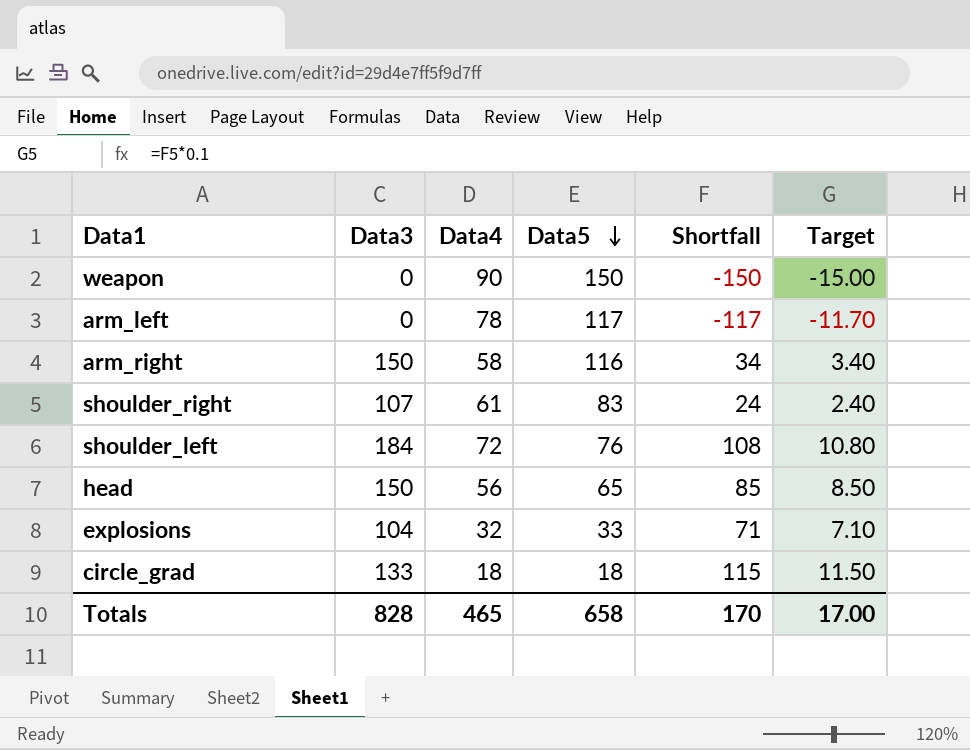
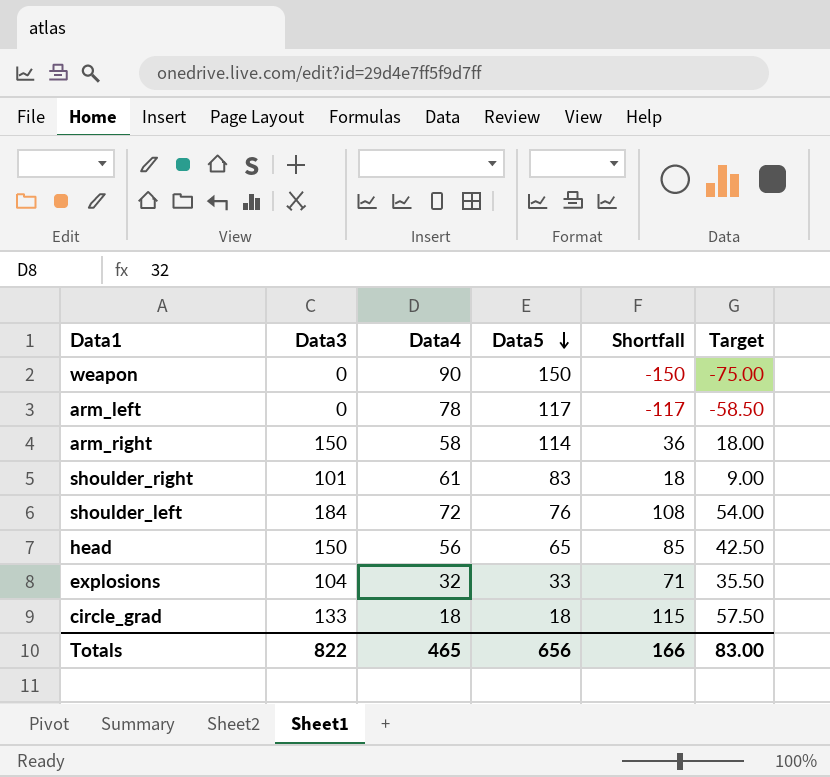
column Target | formula: [Shortfall] * 0.1 -> [Shortfall] * 0.5
arm_right | Data5: 116 -> 114
arm_right | Shortfall: 34 -> 36
shoulder_right | Data3: 107 -> 101
shoulder_right | Shortfall: 24 -> 18
Totals | Data3: 828 -> 822
Totals | Data5: 658 -> 656
Totals | Shortfall: 170 -> 166
Totals | Target: 17.00 -> 83.00

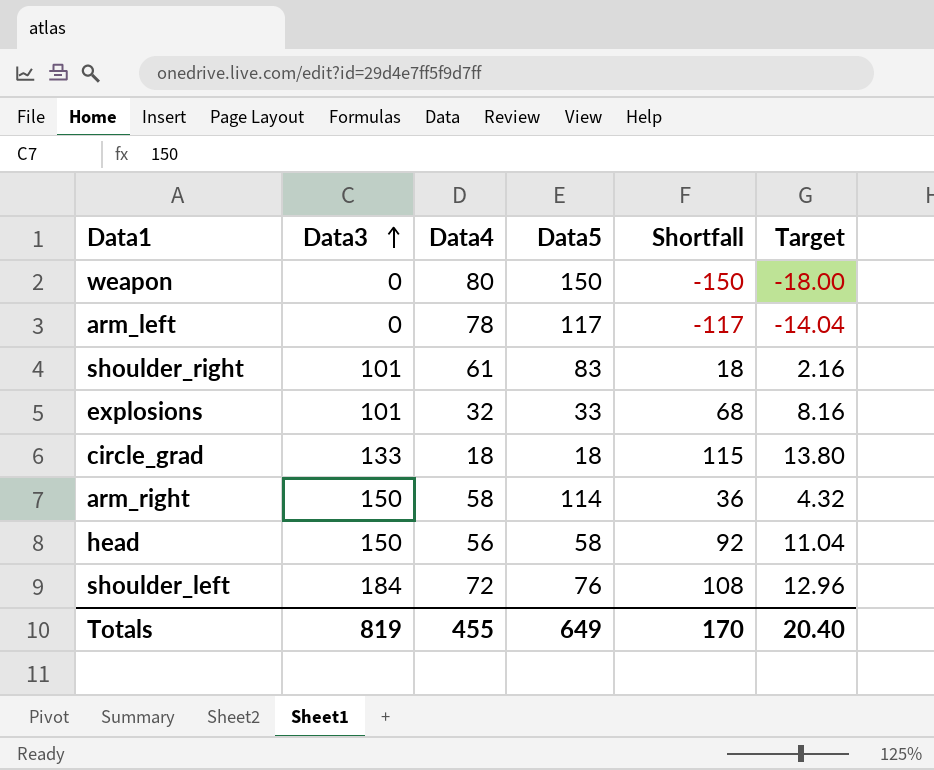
row order: Data5 descending -> Data3 ascending
column Target | formula: [Shortfall] * 0.5 -> [Shortfall] * 0.12
weapon | Data4: 90 -> 80
explosions | Data3: 104 -> 101
explosions | Shortfall: 71 -> 68
head | Data5: 65 -> 58
head | Shortfall: 85 -> 92
Totals | Data3: 822 -> 819
Totals | Data4: 465 -> 455
Totals | Data5: 656 -> 649
Totals | Shortfall: 166 -> 170
Totals | Target: 83.00 -> 20.40

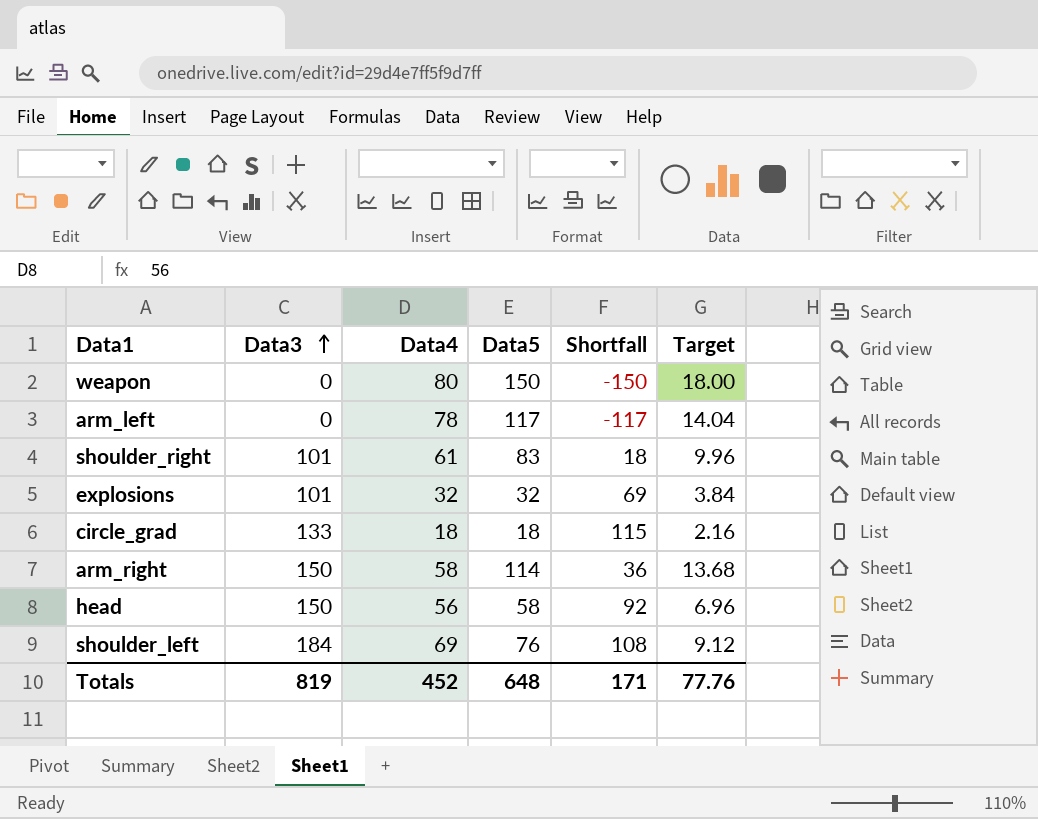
column Target | formula: [Shortfall] * 0.12 -> [Data5] * 0.12
explosions | Data5: 33 -> 32
explosions | Shortfall: 68 -> 69
shoulder_left | Data4: 72 -> 69
Totals | Data4: 455 -> 452
Totals | Data5: 649 -> 648
Totals | Shortfall: 170 -> 171
Totals | Target: 20.40 -> 77.76

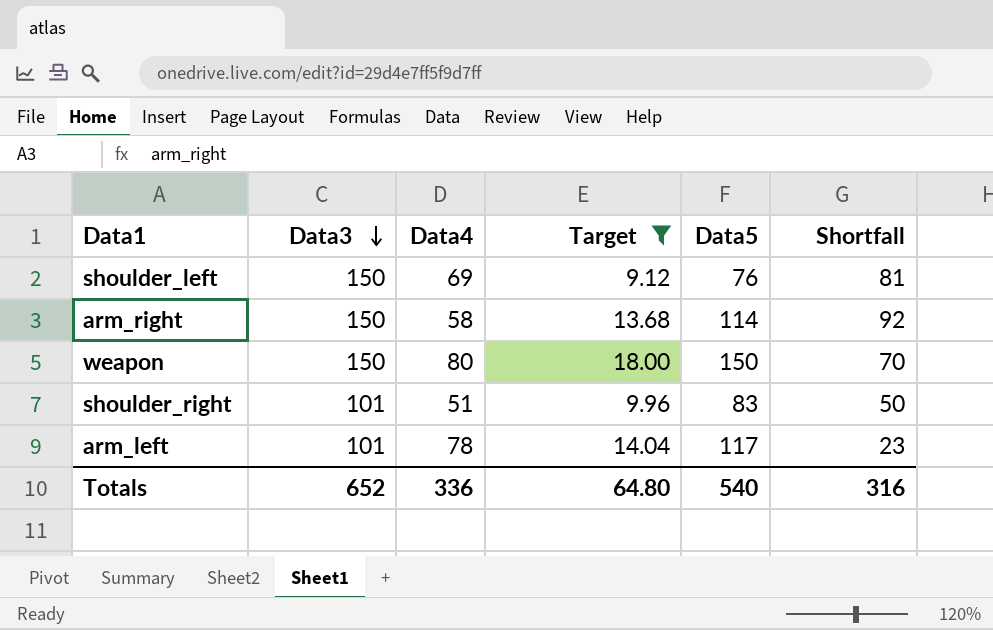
filter: none -> Target >= 9.12
row order: Data3 ascending -> Data3 descending
column Target | position: 6 -> 4
column Shortfall | formula: [Data3] - [Data5] -> [Data3] - [Data4]
shoulder_left | Data3: 184 -> 150
weapon | Data3: 0 -> 150
shoulder_right | Data4: 61 -> 51
arm_left | Data3: 0 -> 101
Totals | Data3: 819 -> 652
Totals | Data4: 452 -> 336
Totals | Target: 77.76 -> 64.80
Totals | Data5: 648 -> 540
Totals | Shortfall: 171 -> 316

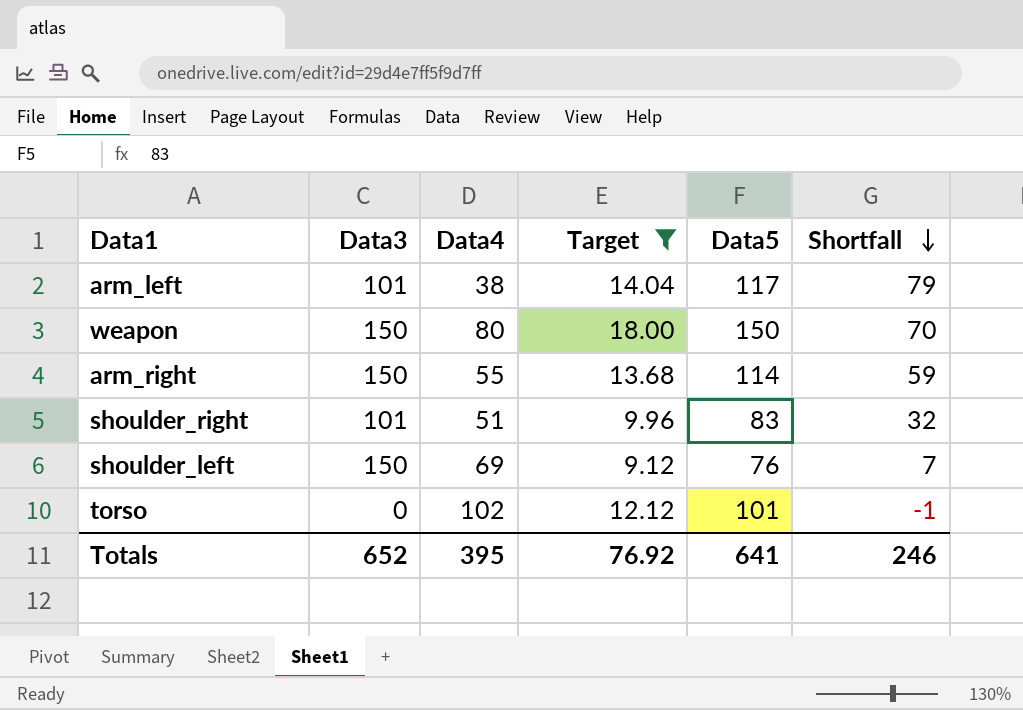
row order: Data3 descending -> Shortfall descending
column Shortfall | formula: [Data3] - [Data4] -> [Data5] - [Data4]
arm_left | Data4: 78 -> 38
arm_right | Data4: 58 -> 55
row torso: none -> 0 | 102 | 12.12 | 101 | -1
Totals | Data4: 336 -> 395
Totals | Target: 64.80 -> 76.92
Totals | Data5: 540 -> 641
Totals | Shortfall: 316 -> 246

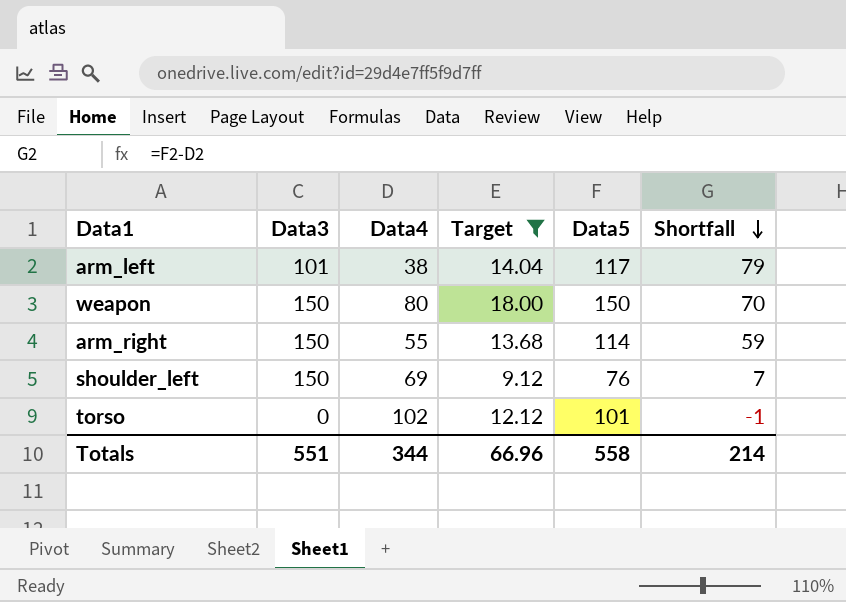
row shoulder_right: 101 | 51 | 9.96 | 83 | 32 -> none
Totals | Data3: 652 -> 551
Totals | Data4: 395 -> 344
Totals | Target: 76.92 -> 66.96
Totals | Data5: 641 -> 558
Totals | Shortfall: 246 -> 214

